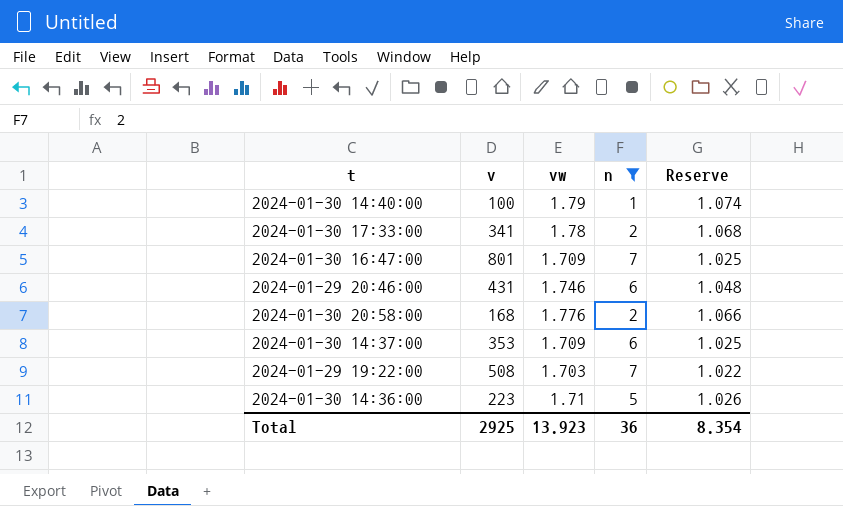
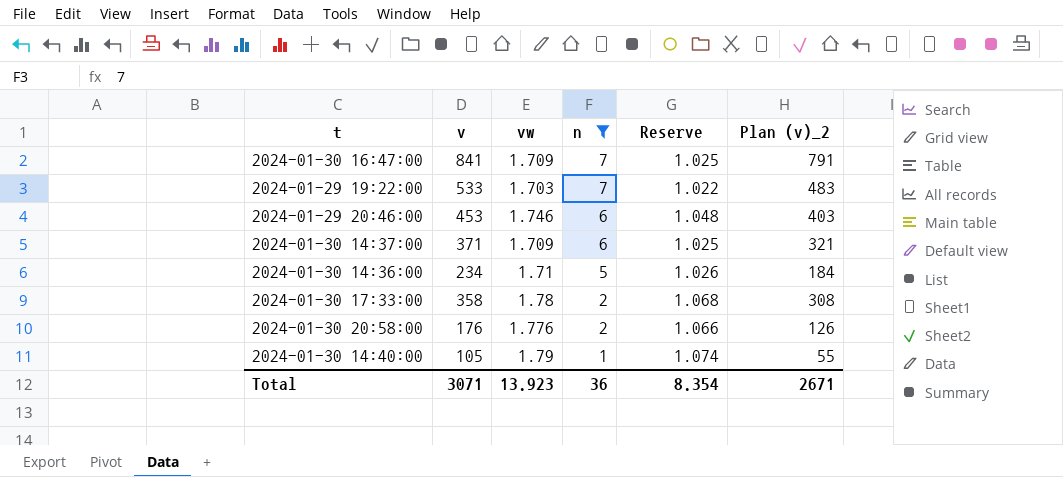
row order: none -> n descending
column Plan (v)_2 | formula: none -> [v] - 50
2024-01-30 16:47:00 | v: 801 -> 841
2024-01-29 19:22:00 | v: 508 -> 533
2024-01-29 20:46:00 | v: 431 -> 453
2024-01-30 14:37:00 | v: 353 -> 371
2024-01-30 14:36:00 | v: 223 -> 234
2024-01-30 17:33:00 | v: 341 -> 358
2024-01-30 20:58:00 | v: 168 -> 176
2024-01-30 14:40:00 | v: 100 -> 105
Total | v: 2925 -> 3071

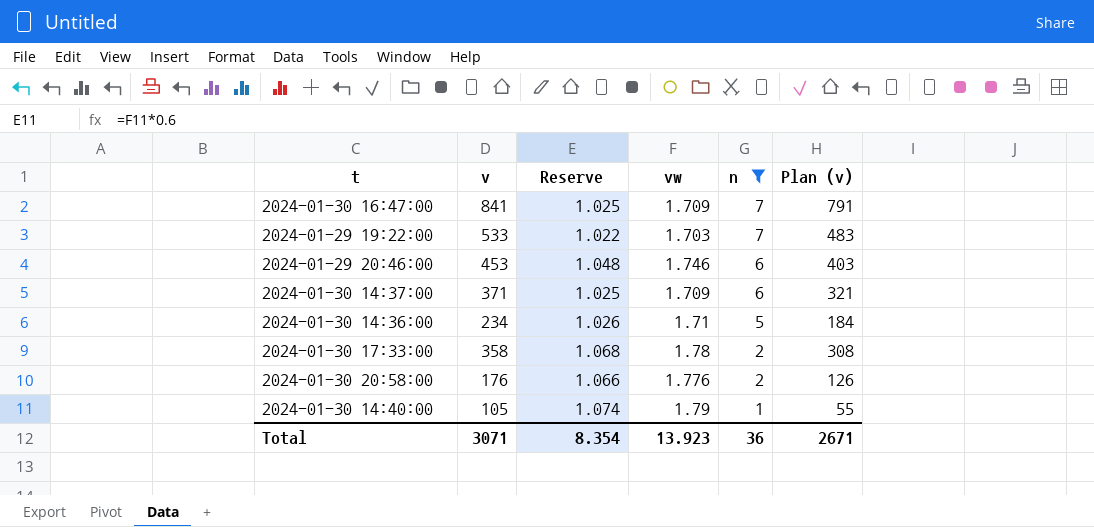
column Reserve | position: 5 -> 3
column name: Plan (v)_2 -> Plan (v)

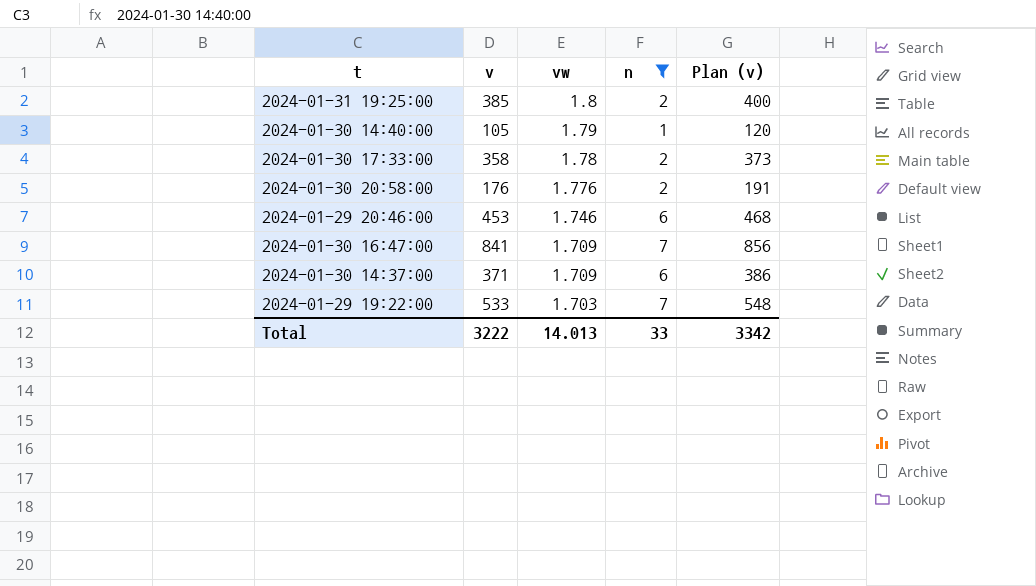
row order: n descending -> vw descending
column Reserve | formula: [vw] * 0.6 -> none
column Plan (v) | formula: [v] - 50 -> [v] + 15
row 2024-01-30 14:36:00: 234 | 1.026 | 1.71 | 5 | 184 -> none
row 2024-01-31 19:25:00: none -> 385 | 1.8 | 2 | 400
Total | v: 3071 -> 3222
Total | vw: 13.923 -> 14.013
Total | n: 36 -> 33
Total | Plan (v): 2671 -> 3342

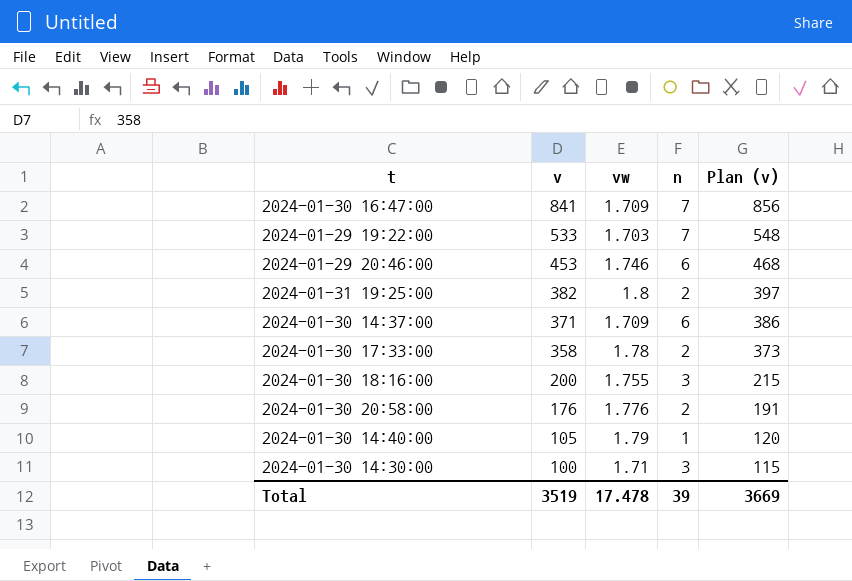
filter: n != 3 -> none
row order: vw descending -> v descending
2024-01-31 19:25:00 | v: 385 -> 382
2024-01-31 19:25:00 | Plan (v): 400 -> 397
Total | v: 3222 -> 3519
Total | vw: 14.013 -> 17.478
Total | n: 33 -> 39
Total | Plan (v): 3342 -> 3669

